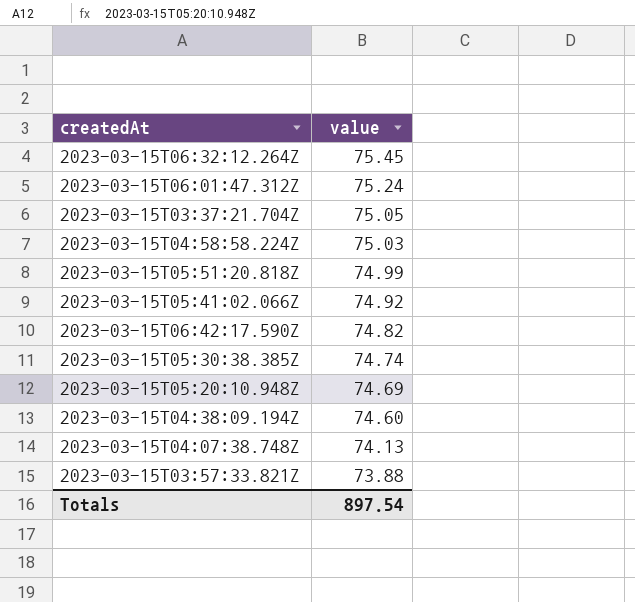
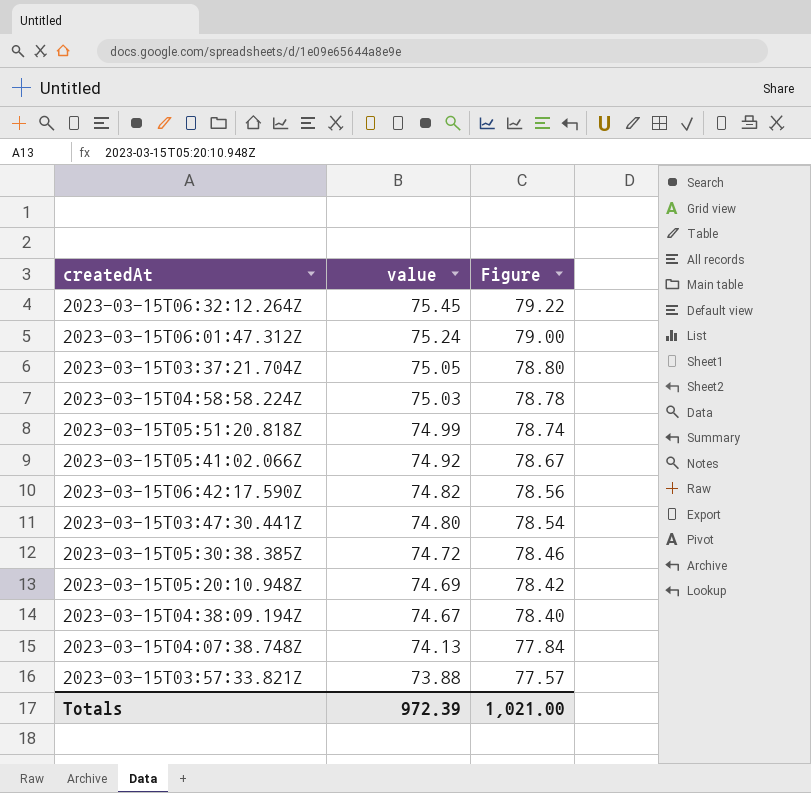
column Figure | formula: none -> [value] * 1.05
row 2023-03-15T03:47:30.441Z: none -> 74.80 | 78.54
2023-03-15T05:30:38.385Z | value: 74.74 -> 74.72
2023-03-15T04:38:09.194Z | value: 74.60 -> 74.67
Totals | value: 897.54 -> 972.39

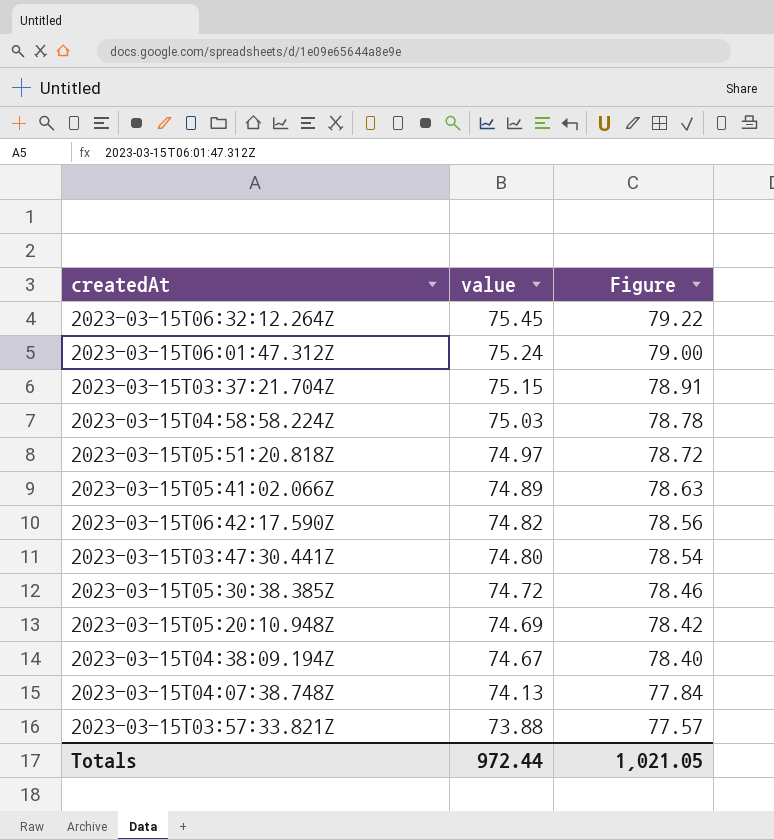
2023-03-15T03:37:21.704Z | value: 75.05 -> 75.15
2023-03-15T03:37:21.704Z | Figure: 78.80 -> 78.91
2023-03-15T05:51:20.818Z | value: 74.99 -> 74.97
2023-03-15T05:51:20.818Z | Figure: 78.74 -> 78.72
2023-03-15T05:41:02.066Z | value: 74.92 -> 74.89
2023-03-15T05:41:02.066Z | Figure: 78.67 -> 78.63
Totals | value: 972.39 -> 972.44
Totals | Figure: 1,021.00 -> 1,021.05

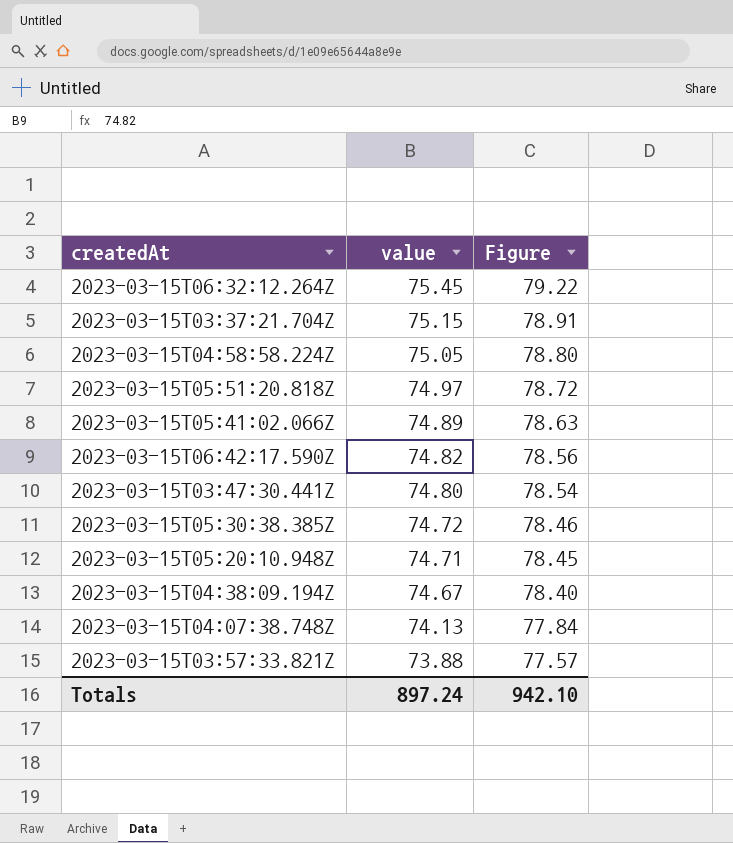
row 2023-03-15T06:01:47.312Z: 75.24 | 79.00 -> none
2023-03-15T04:58:58.224Z | value: 75.03 -> 75.05
2023-03-15T04:58:58.224Z | Figure: 78.78 -> 78.80
2023-03-15T05:20:10.948Z | value: 74.69 -> 74.71
2023-03-15T05:20:10.948Z | Figure: 78.42 -> 78.45
Totals | value: 972.44 -> 897.24
Totals | Figure: 1,021.05 -> 942.10

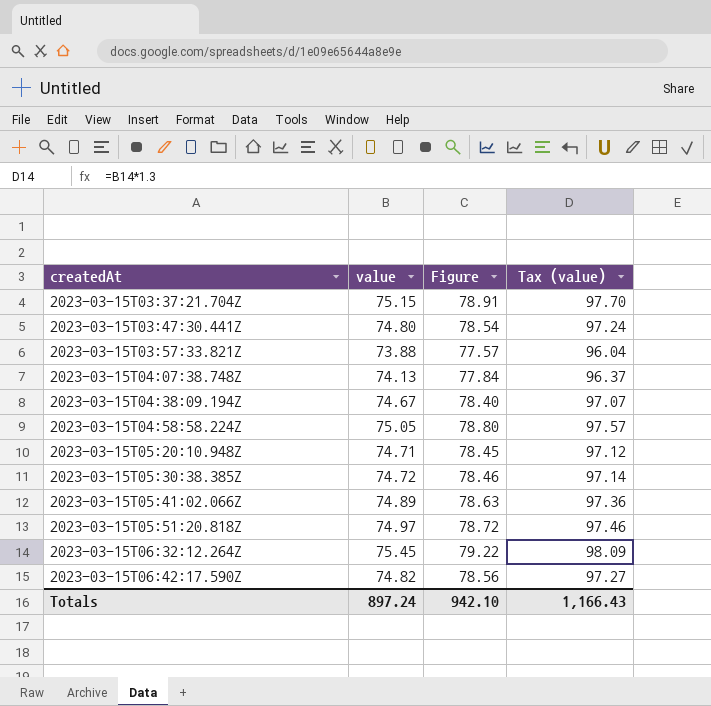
row order: value descending -> createdAt ascending
column Tax (value) | formula: none -> [value] * 1.3

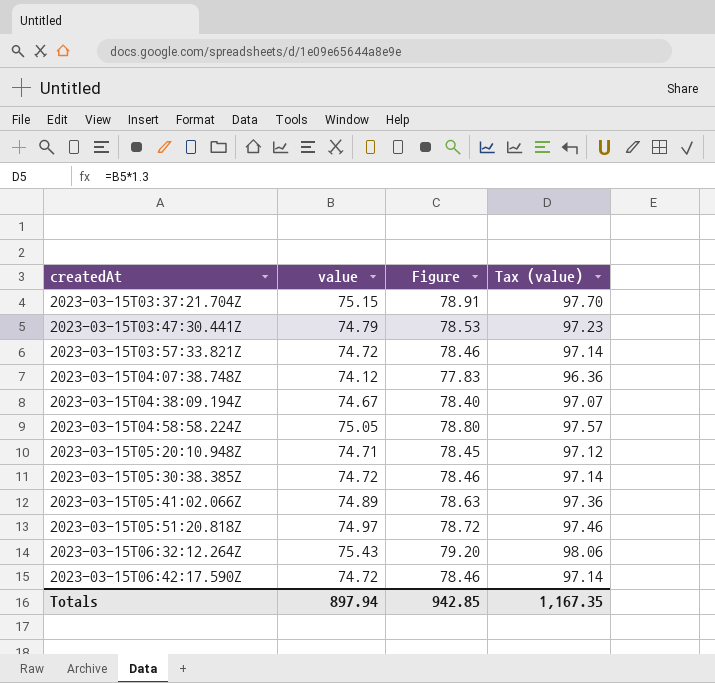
2023-03-15T03:47:30.441Z | value: 74.80 -> 74.79
2023-03-15T03:47:30.441Z | Figure: 78.54 -> 78.53
2023-03-15T03:47:30.441Z | Tax (value): 97.24 -> 97.23
2023-03-15T03:57:33.821Z | value: 73.88 -> 74.72
2023-03-15T03:57:33.821Z | Figure: 77.57 -> 78.46
2023-03-15T03:57:33.821Z | Tax (value): 96.04 -> 97.14
2023-03-15T04:07:38.748Z | value: 74.13 -> 74.12
2023-03-15T04:07:38.748Z | Figure: 77.84 -> 77.83
2023-03-15T04:07:38.748Z | Tax (value): 96.37 -> 96.36
2023-03-15T06:32:12.264Z | value: 75.45 -> 75.43
2023-03-15T06:32:12.264Z | Figure: 79.22 -> 79.20
2023-03-15T06:32:12.264Z | Tax (value): 98.09 -> 98.06
2023-03-15T06:42:17.590Z | value: 74.82 -> 74.72
2023-03-15T06:42:17.590Z | Figure: 78.56 -> 78.46
2023-03-15T06:42:17.590Z | Tax (value): 97.27 -> 97.14
Totals | value: 897.24 -> 897.94
Totals | Figure: 942.10 -> 942.85
Totals | Tax (value): 1,166.43 -> 1,167.35

